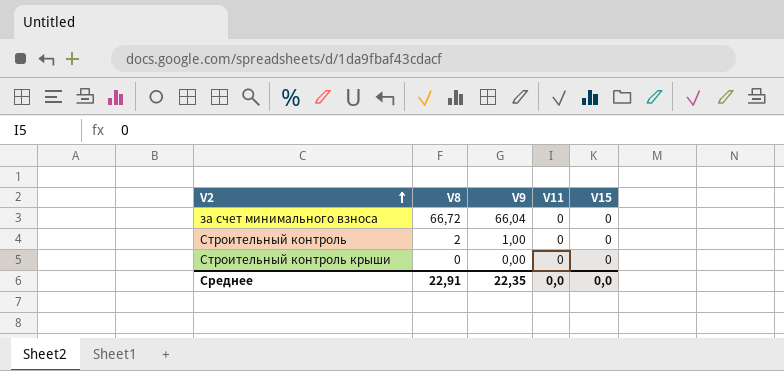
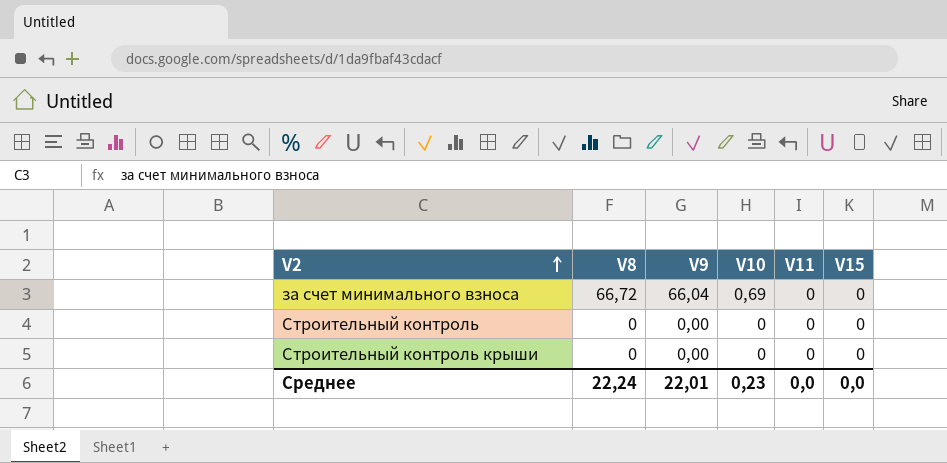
column V10 | position: none -> 4
Строительный контроль | V8: 2 -> 0
Строительный контроль | V9: 1,00 -> 0,00
Среднее | V8: 22,91 -> 22,24
Среднее | V9: 22,35 -> 22,01

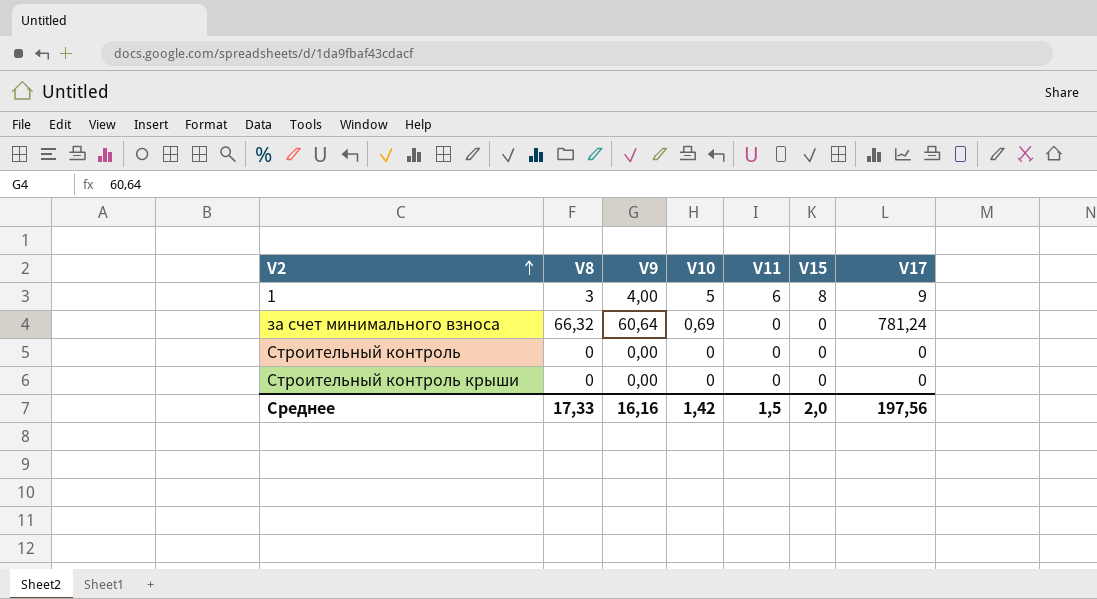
column V17 | position: none -> 7
row 1: none -> 3 | 4,00 | 5 | 6 | 8 | 9
за счет минимального взноса | V8: 66,72 -> 66,32
за счет минимального взноса | V9: 66,04 -> 60,64
Среднее | V8: 22,24 -> 17,33
Среднее | V9: 22,01 -> 16,16
Среднее | V10: 0,23 -> 1,42
Среднее | V11: 0,0 -> 1,5
Среднее | V15: 0,0 -> 2,0

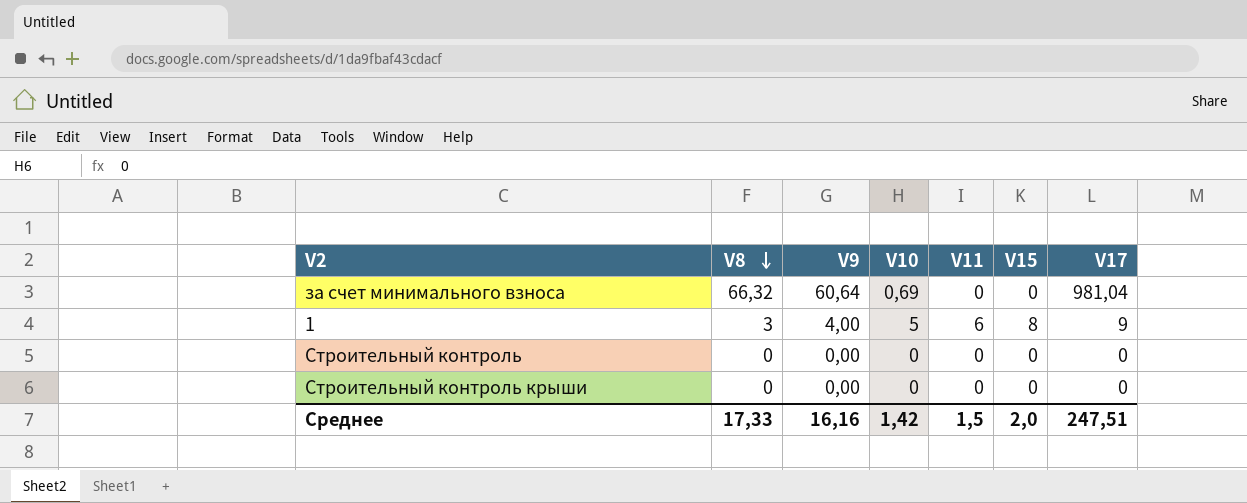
row order: V2 ascending -> V8 descending
за счет минимального взноса | V17: 781,24 -> 981,04
Среднее | V17: 197,56 -> 247,51

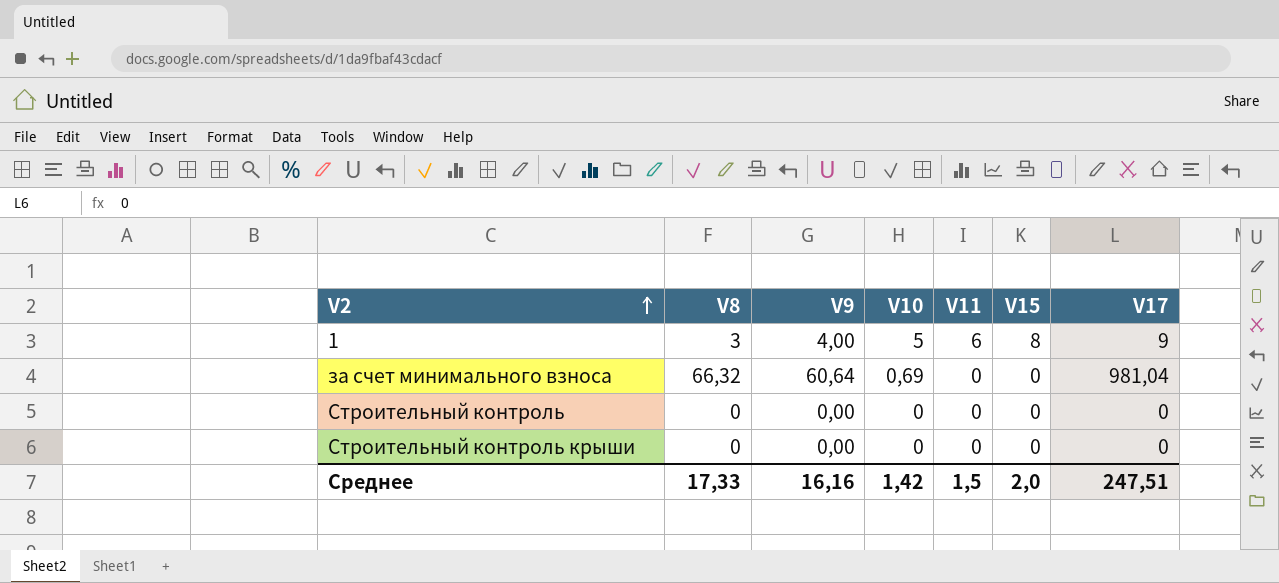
row order: V8 descending -> V2 ascending

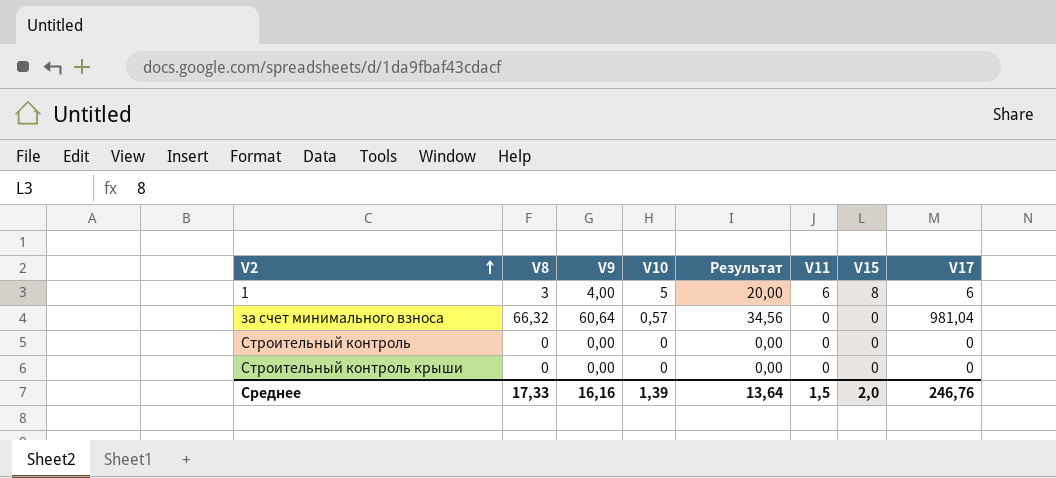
column Результат | formula: none -> [V9] * [V10]
1 | V17: 9 -> 6
за счет минимального взноса | V10: 0,69 -> 0,57
Среднее | V10: 1,42 -> 1,39
Среднее | V17: 247,51 -> 246,76

